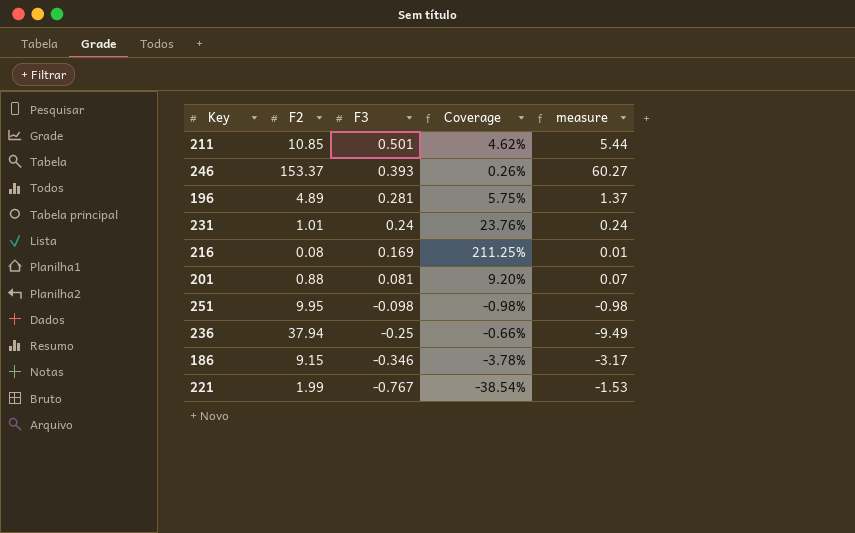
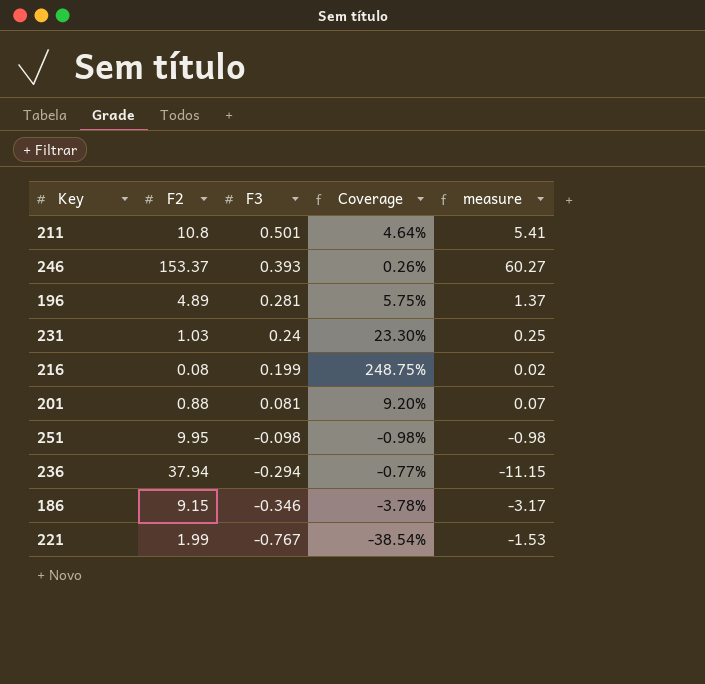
211 | F2: 10.85 -> 10.8
211 | Coverage: 4.62% -> 4.64%
211 | measure: 5.44 -> 5.41
231 | F2: 1.01 -> 1.03
231 | Coverage: 23.76% -> 23.30%
231 | measure: 0.24 -> 0.25
216 | F3: 0.169 -> 0.199
216 | Coverage: 211.25% -> 248.75%
216 | measure: 0.01 -> 0.02
236 | F3: -0.25 -> -0.294
236 | Coverage: -0.66% -> -0.77%
236 | measure: -9.49 -> -11.15

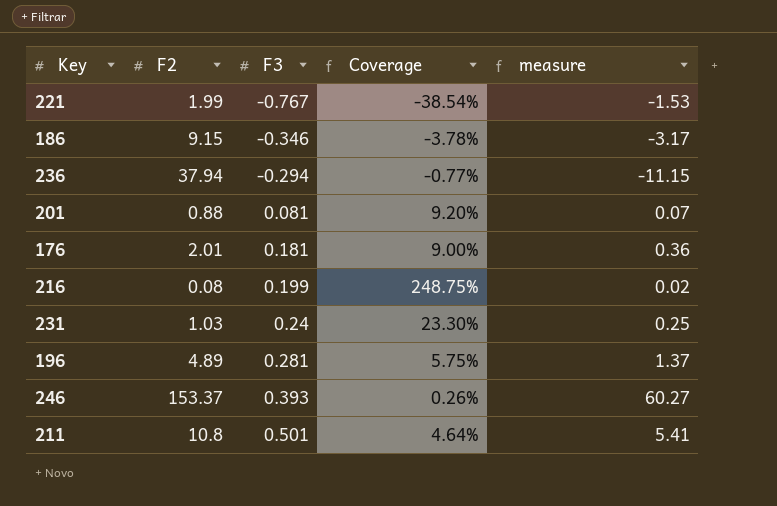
row order: F3 descending -> F3 ascending
row 251: 9.95 | -0.098 | -0.98% | -0.98 -> none
row 176: none -> 2.01 | 0.181 | 9.00% | 0.36

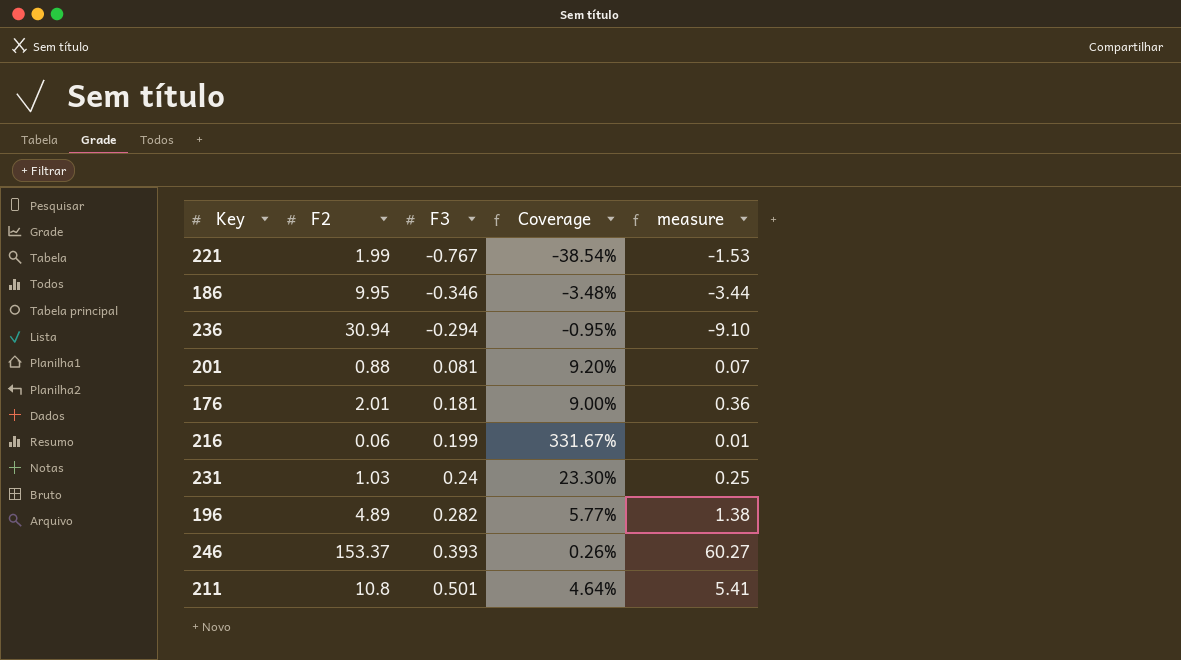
186 | F2: 9.15 -> 9.95
186 | Coverage: -3.78% -> -3.48%
186 | measure: -3.17 -> -3.44
236 | F2: 37.94 -> 30.94
236 | Coverage: -0.77% -> -0.95%
236 | measure: -11.15 -> -9.10
216 | F2: 0.08 -> 0.06
216 | Coverage: 248.75% -> 331.67%
216 | measure: 0.02 -> 0.01
196 | F3: 0.281 -> 0.282
196 | Coverage: 5.75% -> 5.77%
196 | measure: 1.37 -> 1.38

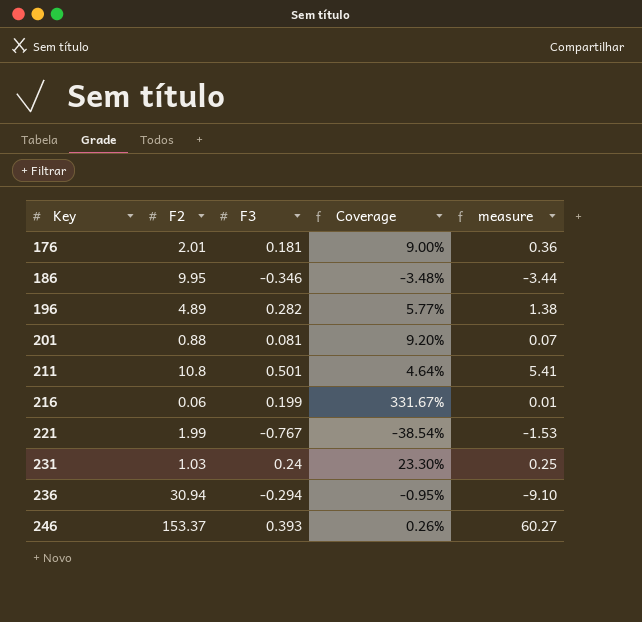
row order: F3 ascending -> Key ascending

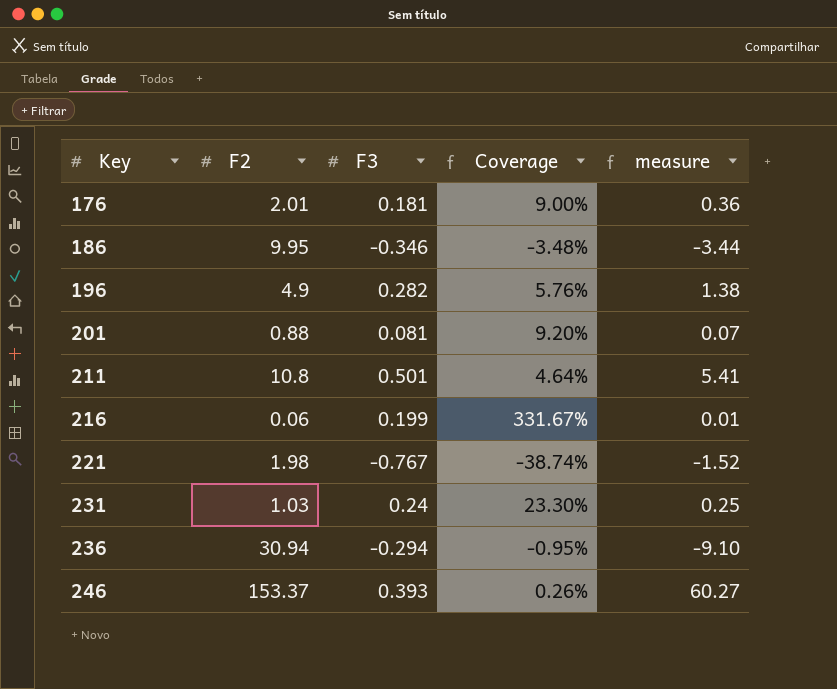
196 | F2: 4.89 -> 4.9
196 | Coverage: 5.77% -> 5.76%
221 | F2: 1.99 -> 1.98
221 | Coverage: -38.54% -> -38.74%
221 | measure: -1.53 -> -1.52

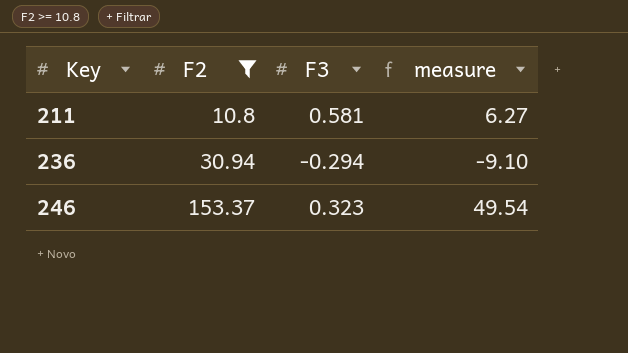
filter: none -> F2 >= 10.8
column Coverage | formula: [F3] / [F2] -> none
211 | F3: 0.501 -> 0.581
211 | measure: 5.41 -> 6.27
246 | F3: 0.393 -> 0.323
246 | measure: 60.27 -> 49.54

